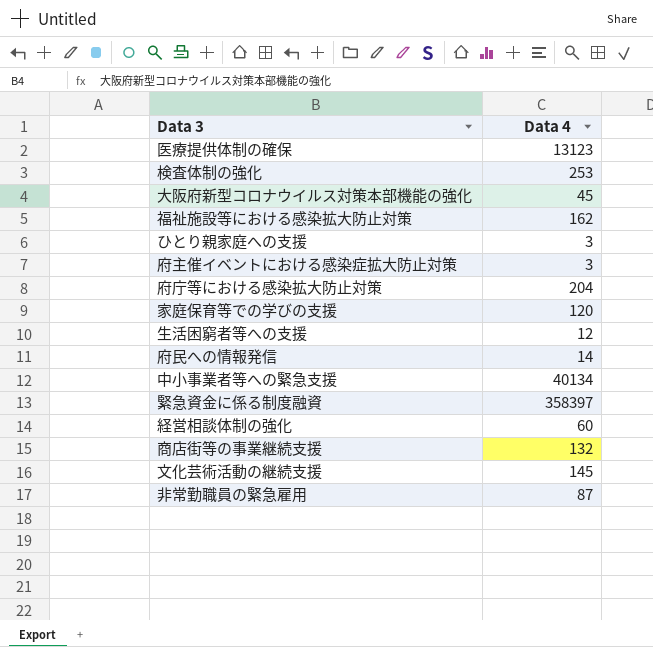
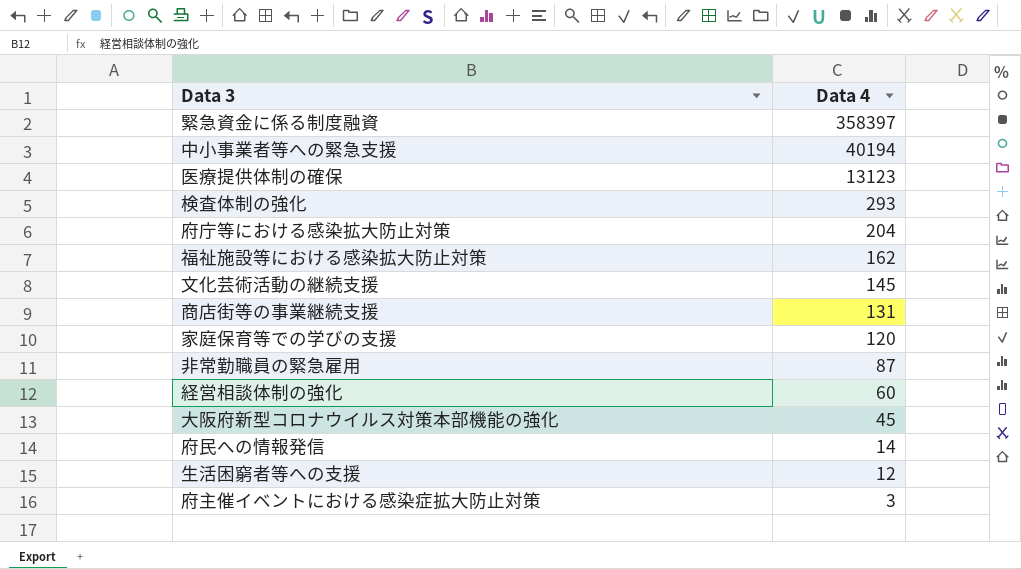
row order: none -> Data 4 descending
row ひとり親家庭への支援: 3 -> none
中小事業者等への緊急支援 | Data 4: 40134 -> 40194
検査体制の強化 | Data 4: 253 -> 293
商店街等の事業継続支援 | Data 4: 132 -> 131

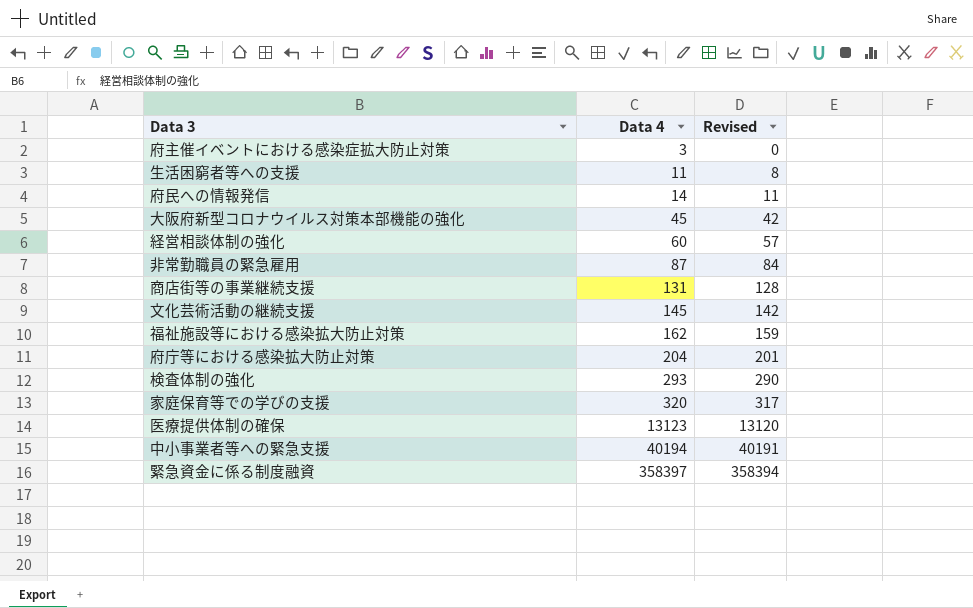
row order: Data 4 descending -> Data 4 ascending
column Revised | formula: none -> [Data 4] - 3
生活困窮者等への支援 | Data 4: 12 -> 11
家庭保育等での学びの支援 | Data 4: 120 -> 320

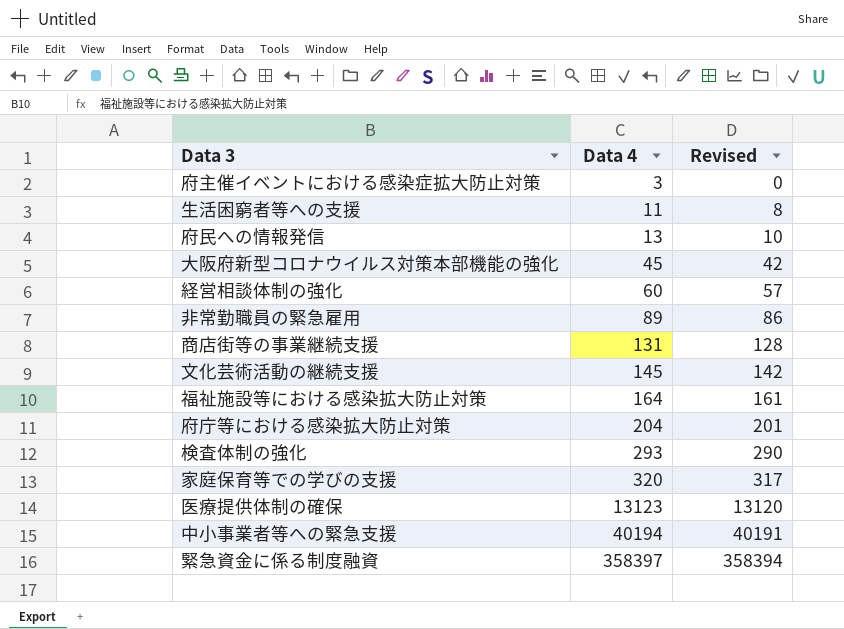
府民への情報発信 | Data 4: 14 -> 13
府民への情報発信 | Revised: 11 -> 10
非常勤職員の緊急雇用 | Data 4: 87 -> 89
非常勤職員の緊急雇用 | Revised: 84 -> 86
福祉施設等における感染拡大防止対策 | Data 4: 162 -> 164
福祉施設等における感染拡大防止対策 | Revised: 159 -> 161

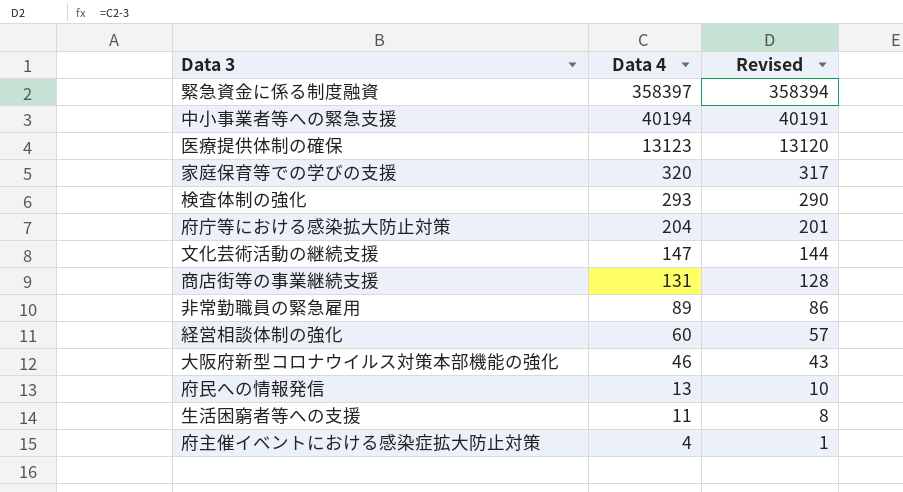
row order: Data 4 ascending -> Data 4 descending
row 福祉施設等における感染拡大防止対策: 164 | 161 -> none
文化芸術活動の継続支援 | Data 4: 145 -> 147
文化芸術活動の継続支援 | Revised: 142 -> 144
大阪府新型コロナウイルス対策本部機能の強化 | Data 4: 45 -> 46
大阪府新型コロナウイルス対策本部機能の強化 | Revised: 42 -> 43
府主催イベントにおける感染症拡大防止対策 | Data 4: 3 -> 4
府主催イベントにおける感染症拡大防止対策 | Revised: 0 -> 1

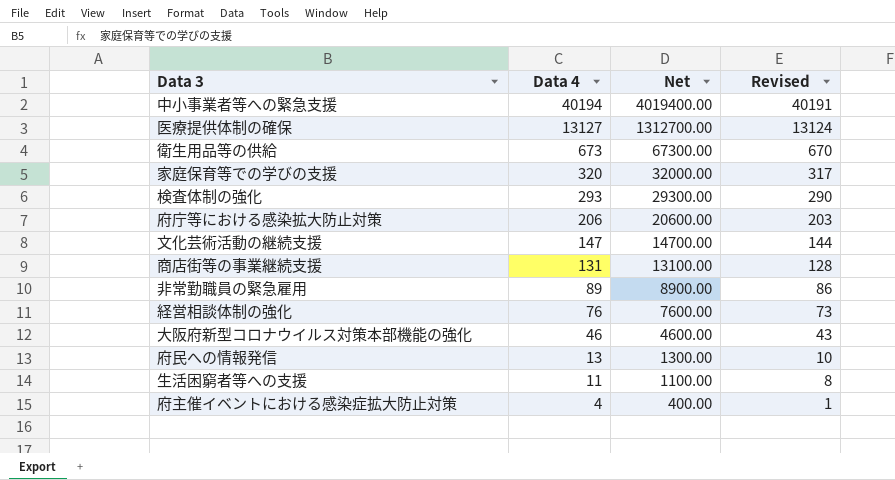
column Net | formula: none -> [Data 4] * 100
row 緊急資金に係る制度融資: 358397 | 358394 -> none
医療提供体制の確保 | Data 4: 13123 -> 13127
医療提供体制の確保 | Revised: 13120 -> 13124
row 衛生用品等の供給: none -> 673 | 67300.00 | 670
府庁等における感染拡大防止対策 | Data 4: 204 -> 206
府庁等における感染拡大防止対策 | Revised: 201 -> 203
経営相談体制の強化 | Data 4: 60 -> 76
経営相談体制の強化 | Revised: 57 -> 73

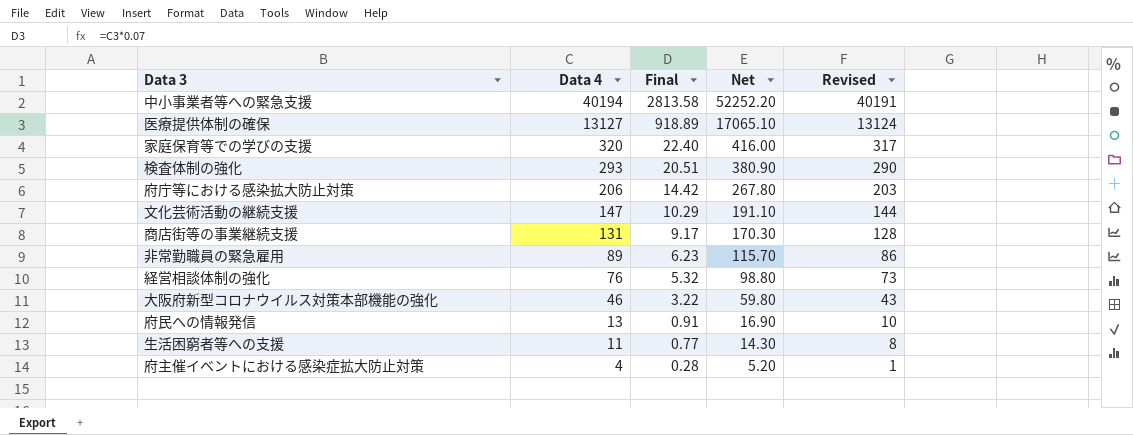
column Final | formula: none -> [Data 4] * 0.07
column Net | formula: [Data 4] * 100 -> [Data 4] * 1.3
row 衛生用品等の供給: 673 | 67300.00 | 670 -> none

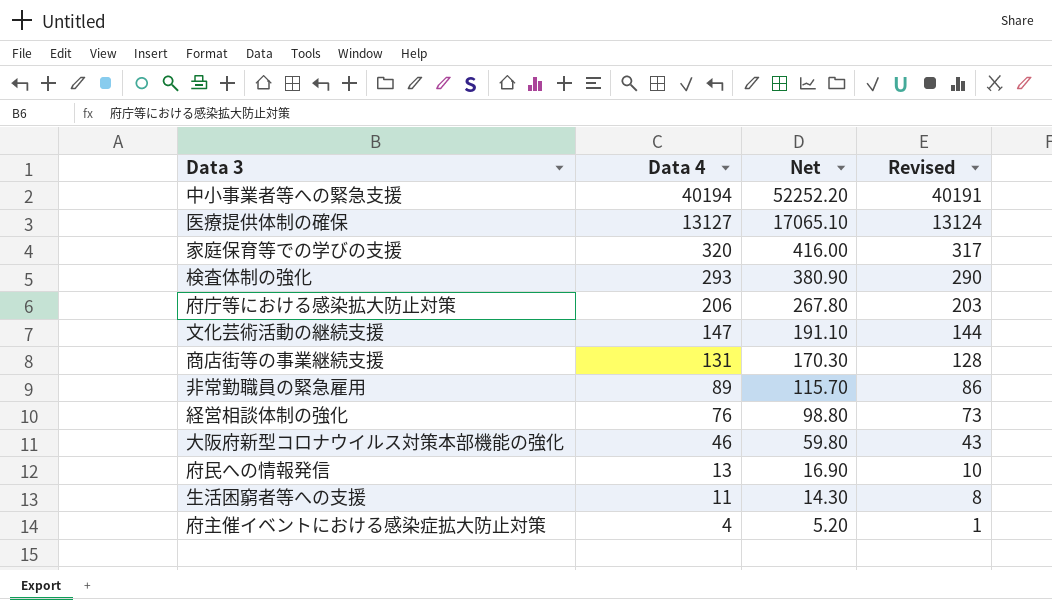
column Final | formula: [Data 4] * 0.07 -> none

